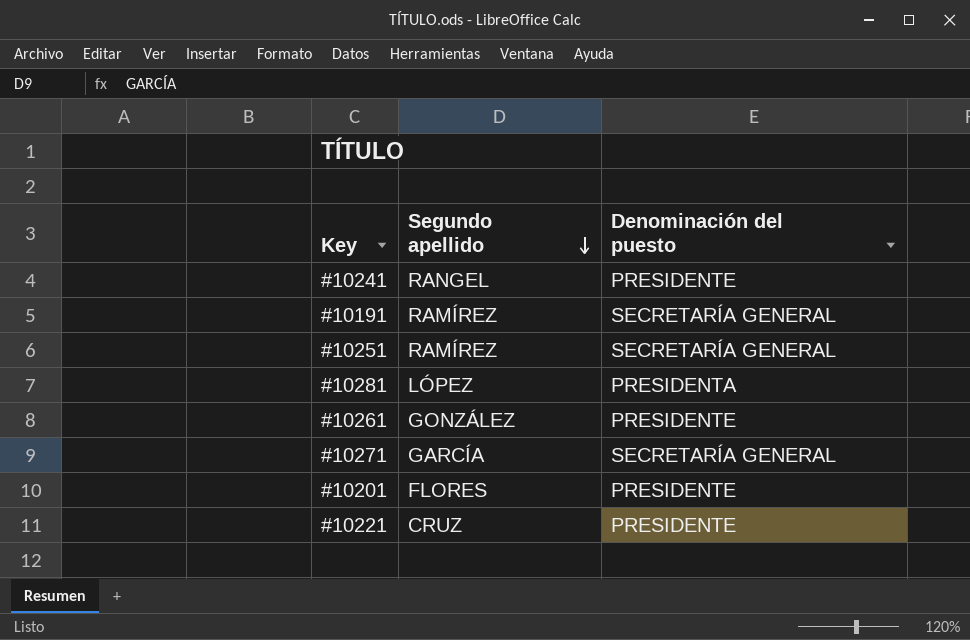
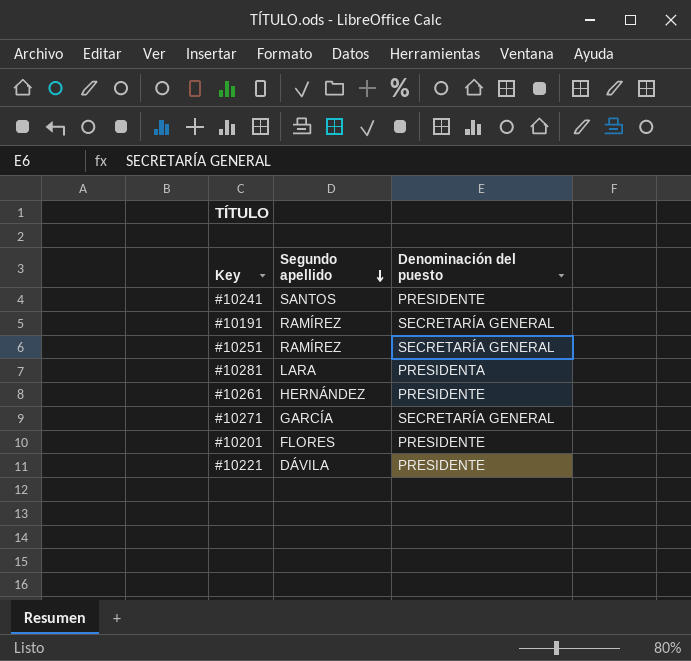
#10241 | Segundo apellido: RANGEL -> SANTOS
#10281 | Segundo apellido: LÓPEZ -> LARA
#10261 | Segundo apellido: GONZÁLEZ -> HERNÁNDEZ
#10221 | Segundo apellido: CRUZ -> DÁVILA

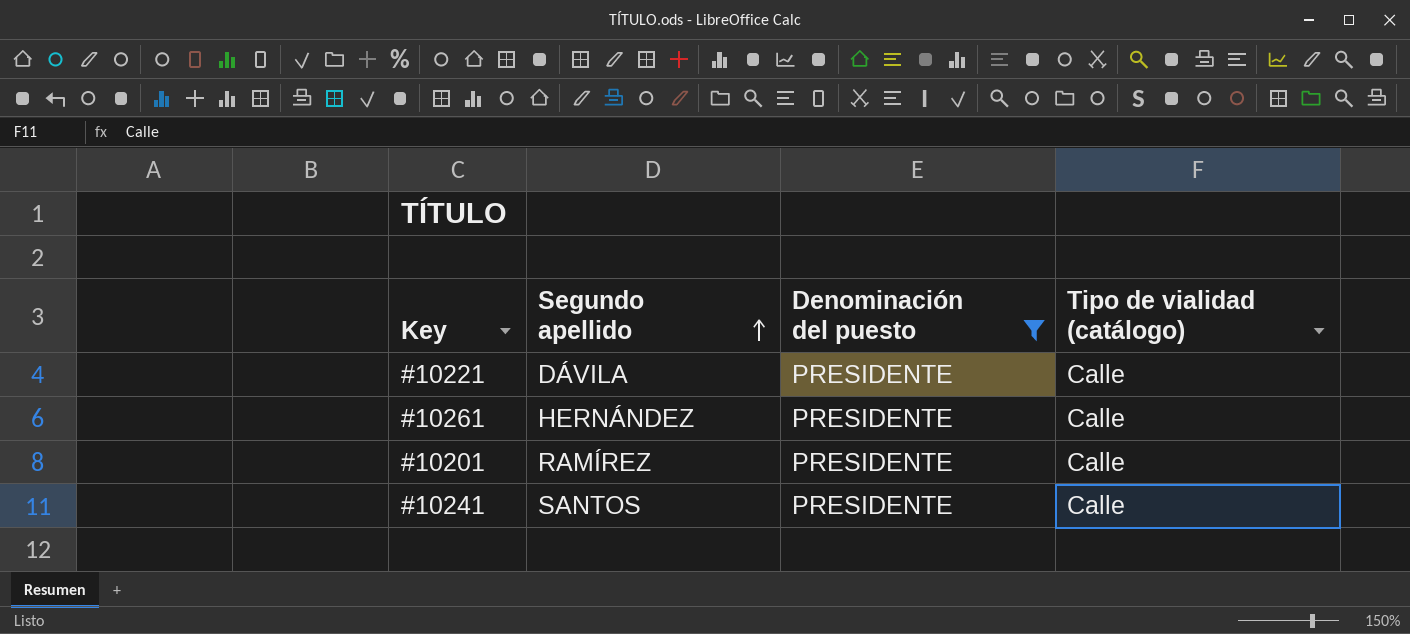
filter: none -> Denominación del puesto = PRESIDENTE
row order: Segundo apellido descending -> Segundo apellido ascending
column Tipo de vialidad (catálogo) | position: none -> 4
#10201 | Segundo apellido: FLORES -> RAMÍREZ

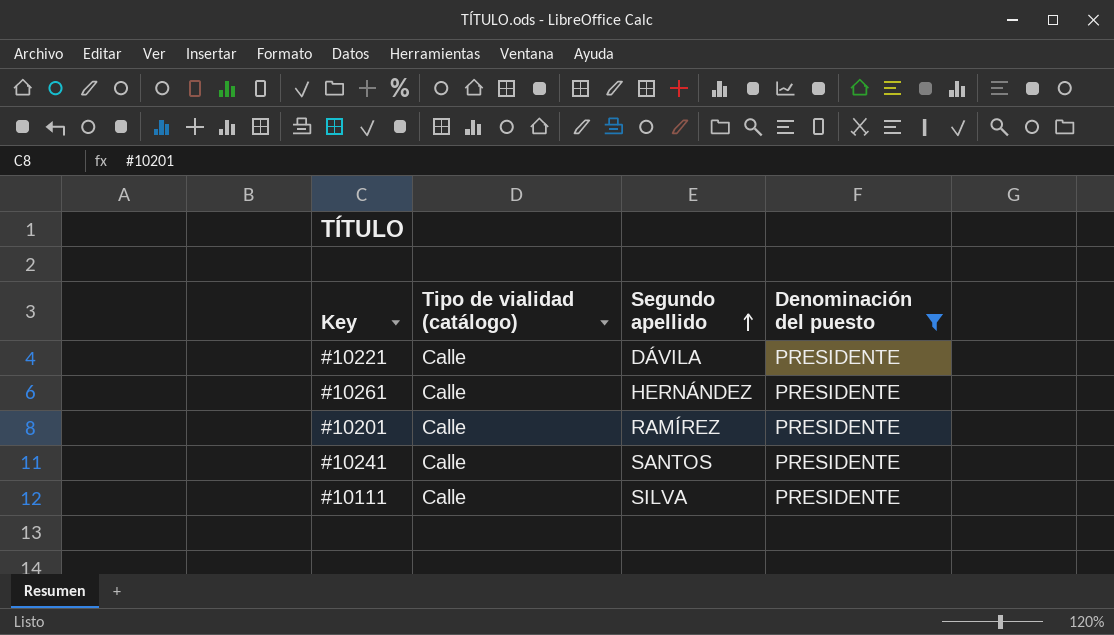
column Tipo de vialidad (catálogo) | position: 4 -> 2
row #10111: none -> Calle | SILVA | PRESIDENTE

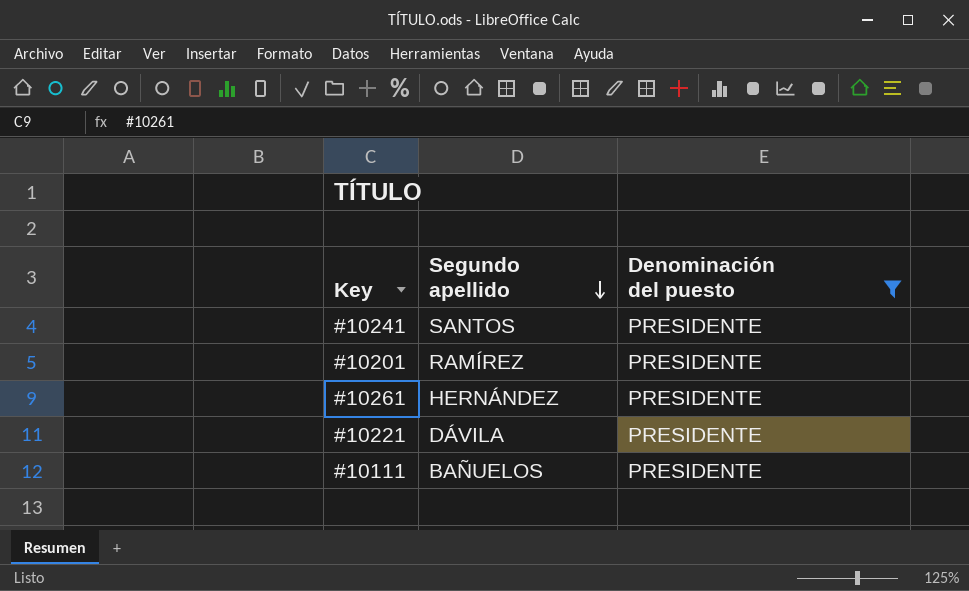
row order: Segundo apellido ascending -> Segundo apellido descending
column Tipo de vialidad (catálogo) | position: 2 -> none
#10111 | Segundo apellido: SILVA -> BAÑUELOS

